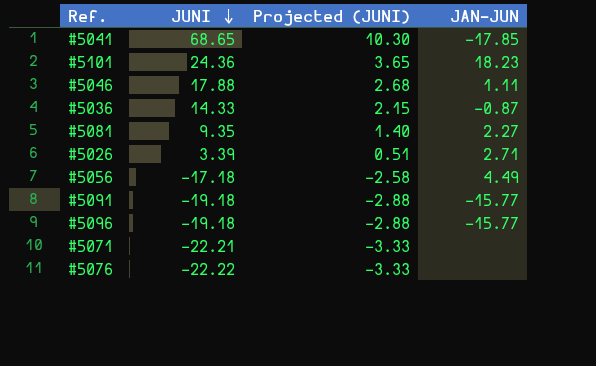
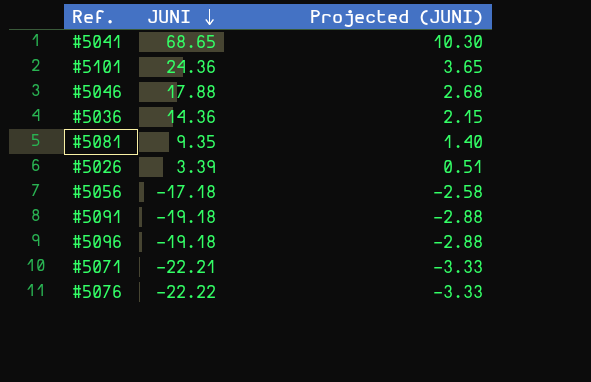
column JAN-JUN | position: 4 -> none
#5036 | JUNI: 14.33 -> 14.36

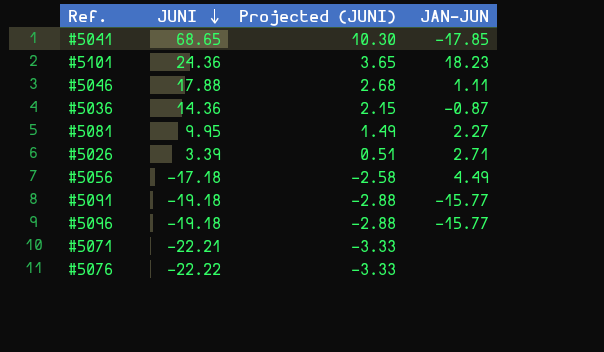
column JAN-JUN | position: none -> 4
#5081 | JUNI: 9.35 -> 9.95
#5081 | Projected (JUNI): 1.40 -> 1.49

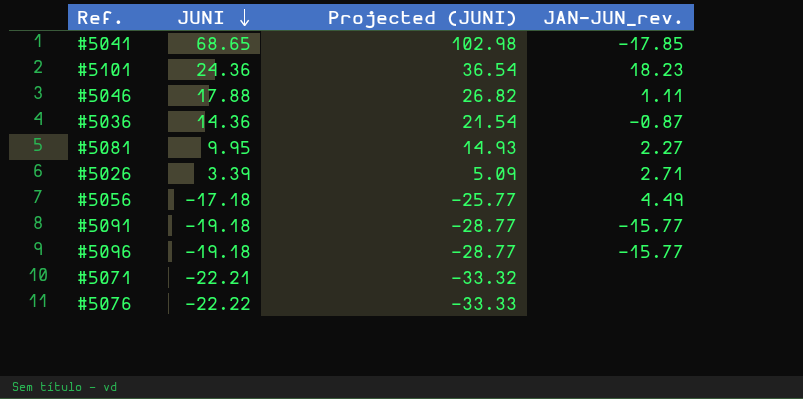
column Projected (JUNI) | formula: [JUNI] * 0.15 -> [JUNI] * 1.5
column name: JAN-JUN -> JAN-JUN_rev.

